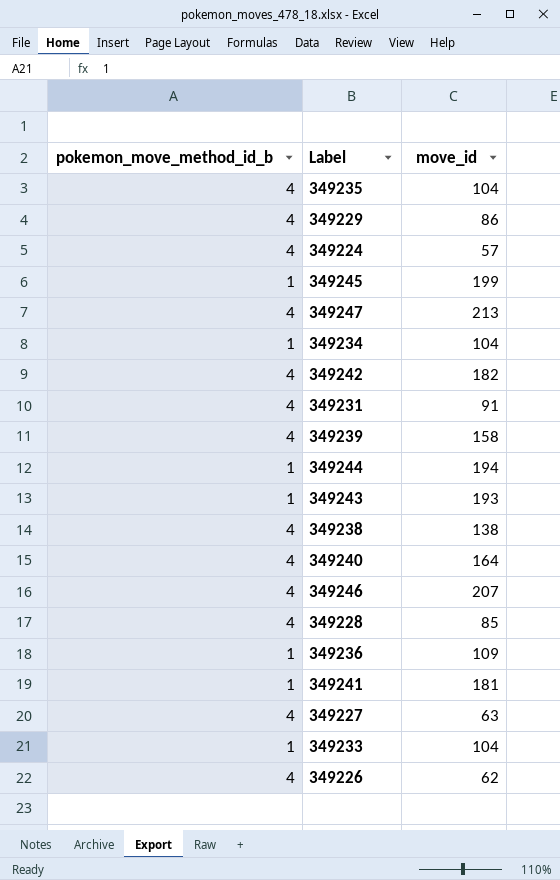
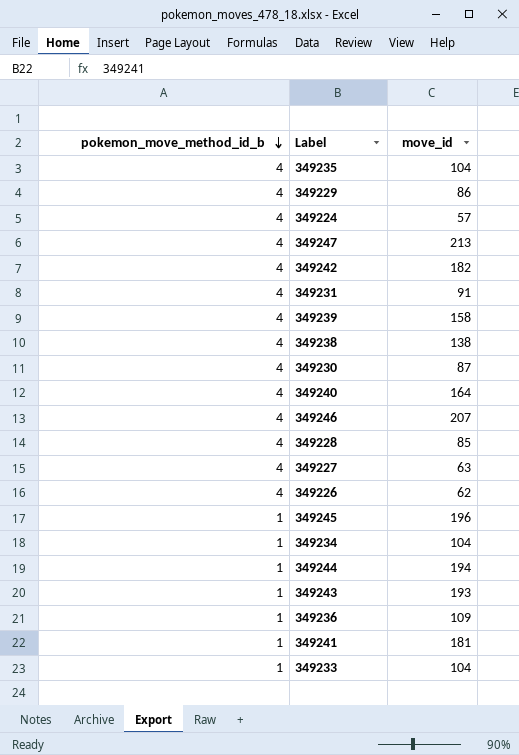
row order: none -> pokemon_move_method_id_b descending
row 349230: none -> 4 | 87
349245 | move_id: 199 -> 196

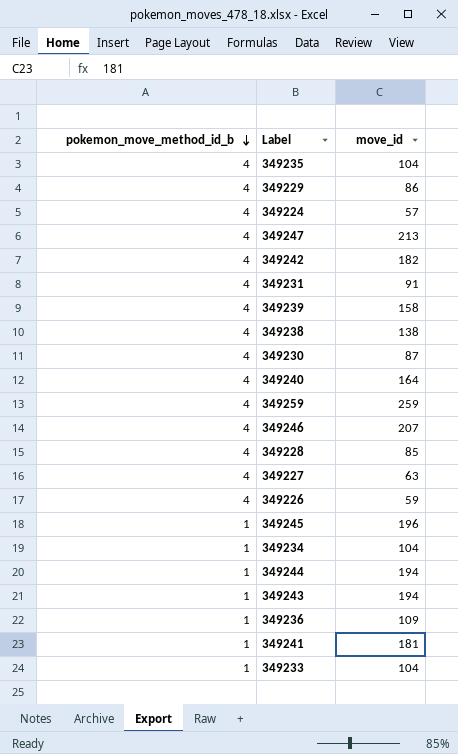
row 349259: none -> 4 | 259
349226 | move_id: 62 -> 59
349243 | move_id: 193 -> 194

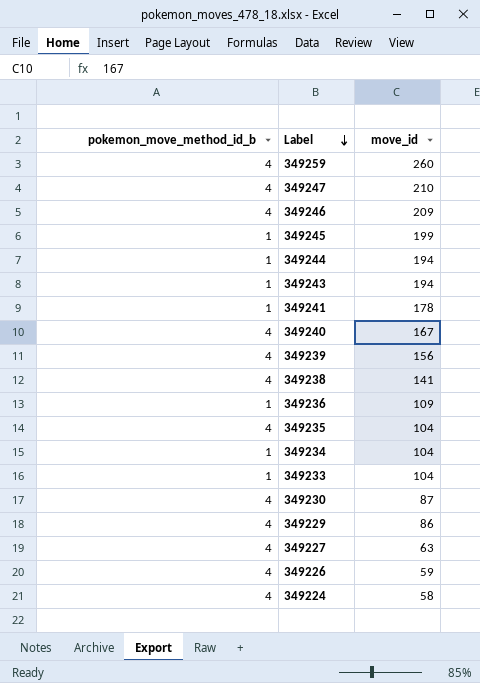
row order: pokemon_move_method_id_b descending -> Label descending
row 349242: 4 | 182 -> none
row 349231: 4 | 91 -> none
row 349228: 4 | 85 -> none
349259 | move_id: 259 -> 260
349247 | move_id: 213 -> 210
349246 | move_id: 207 -> 209
349245 | move_id: 196 -> 199
349241 | move_id: 181 -> 178
349240 | move_id: 164 -> 167
349239 | move_id: 158 -> 156
349238 | move_id: 138 -> 141
349224 | move_id: 57 -> 58

